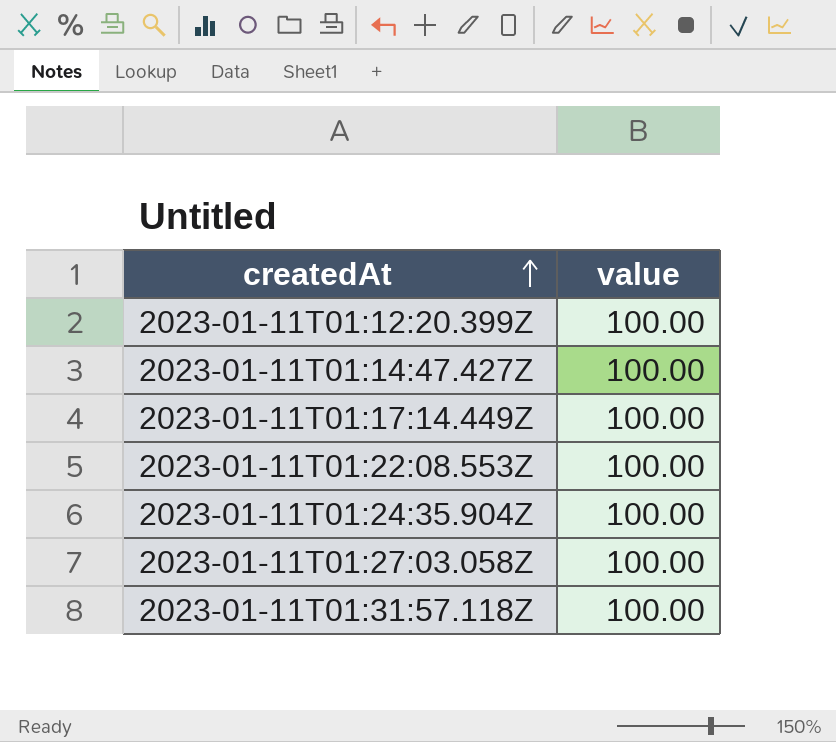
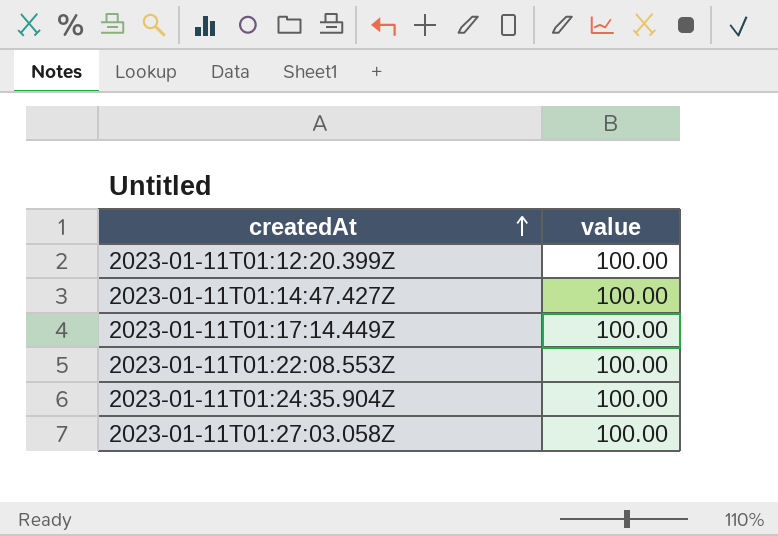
row 2023-01-11T01:31:57.118Z: 100.00 -> none

